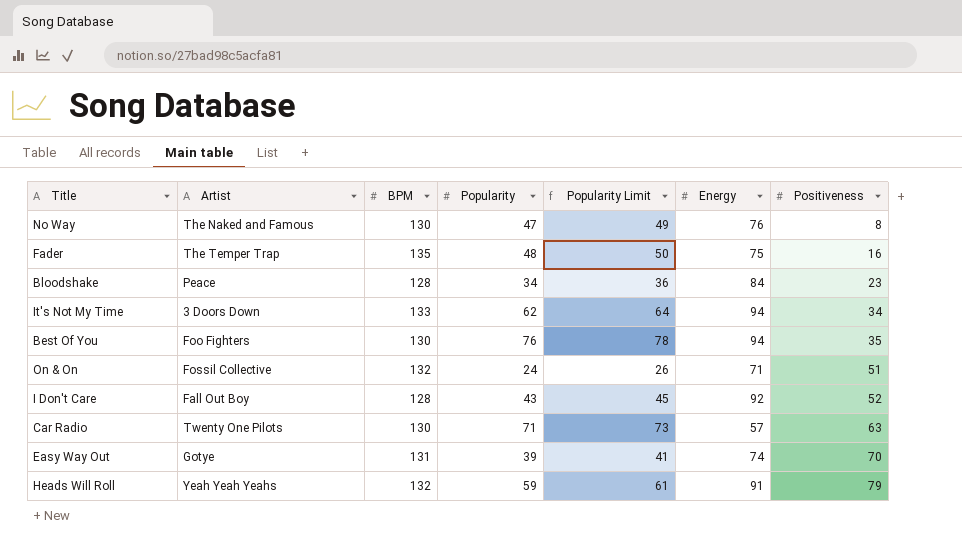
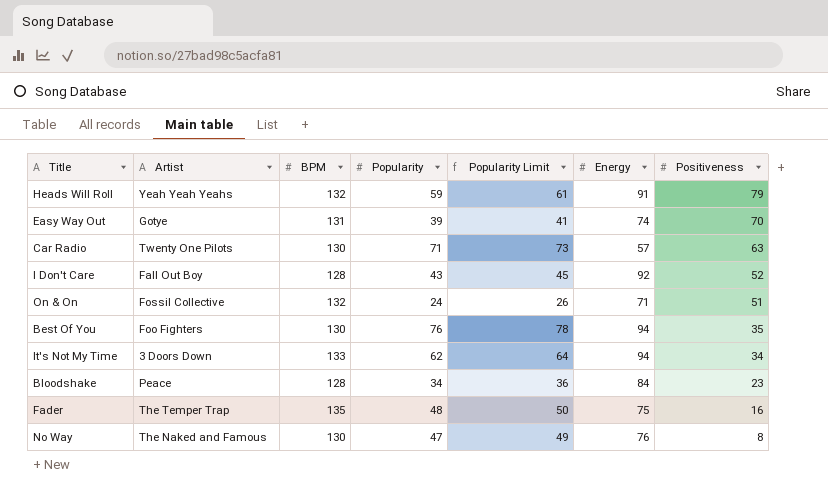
row order: Positiveness ascending -> Positiveness descending

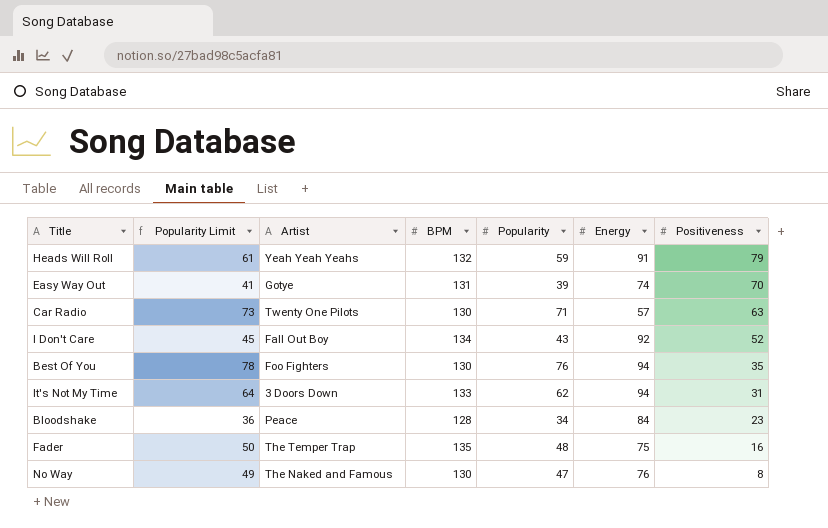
column Popularity Limit | position: 5 -> 2
row On & On: Fossil Collective | 132 | 24 | 26 | 71 | 51 -> none
I Don't Care | BPM: 128 -> 134
It's Not My Time | Positiveness: 34 -> 31

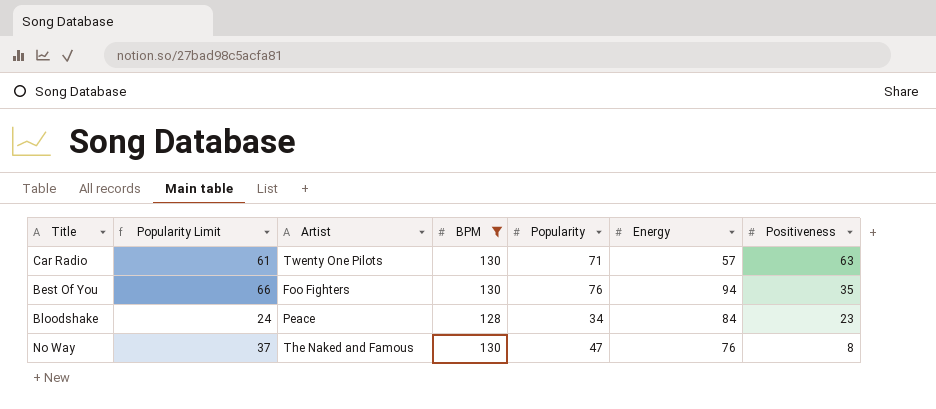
filter: none -> BPM <= 130
column Popularity Limit | formula: [Popularity] + 2 -> [Popularity] - 10

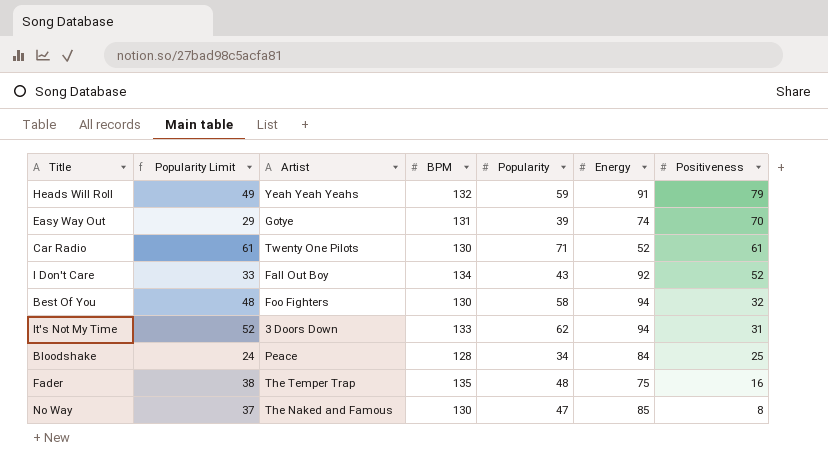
filter: BPM <= 130 -> none
Car Radio | Energy: 57 -> 52
Car Radio | Positiveness: 63 -> 61
Best Of You | Popularity Limit: 66 -> 48
Best Of You | Popularity: 76 -> 58
Best Of You | Positiveness: 35 -> 32
Bloodshake | Positiveness: 23 -> 25
No Way | Energy: 76 -> 85

